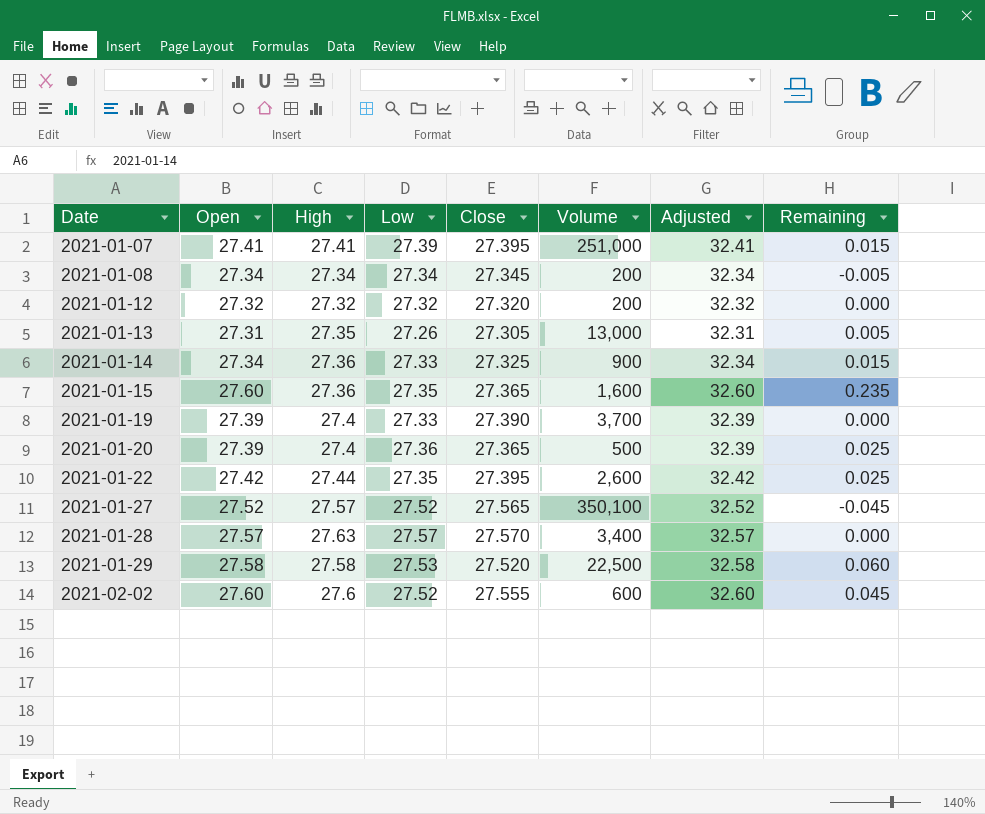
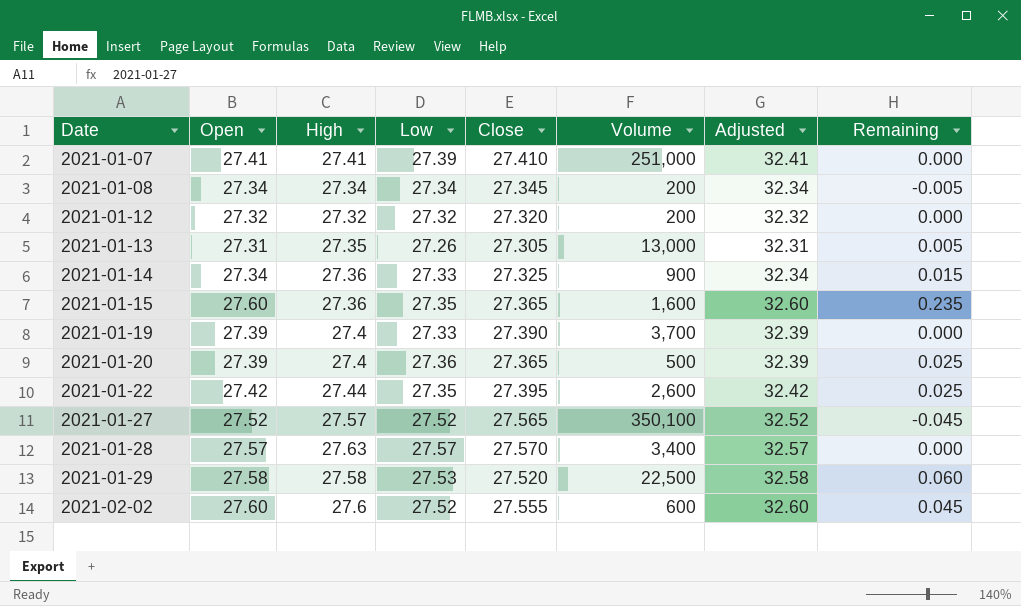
2021-01-07 | Close: 27.395 -> 27.410
2021-01-07 | Remaining: 0.015 -> 0.000

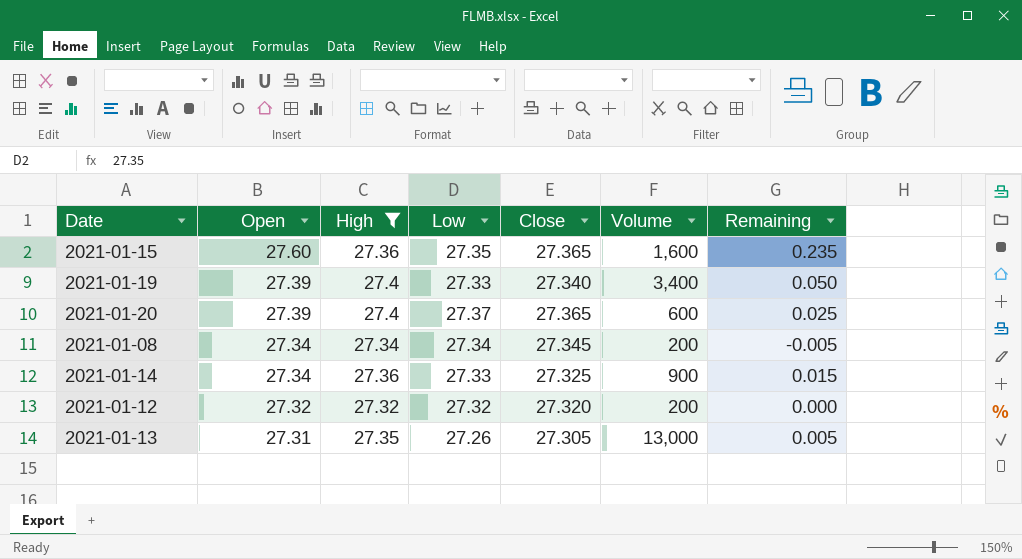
filter: none -> High <= 27.4
row order: Date ascending -> Open descending
column Adjusted | formula: [Open] + 5 -> none
2021-01-19 | Close: 27.390 -> 27.340
2021-01-19 | Volume: 3,700 -> 3,400
2021-01-19 | Remaining: 0.000 -> 0.050
2021-01-20 | Low: 27.36 -> 27.37
2021-01-20 | Volume: 500 -> 600

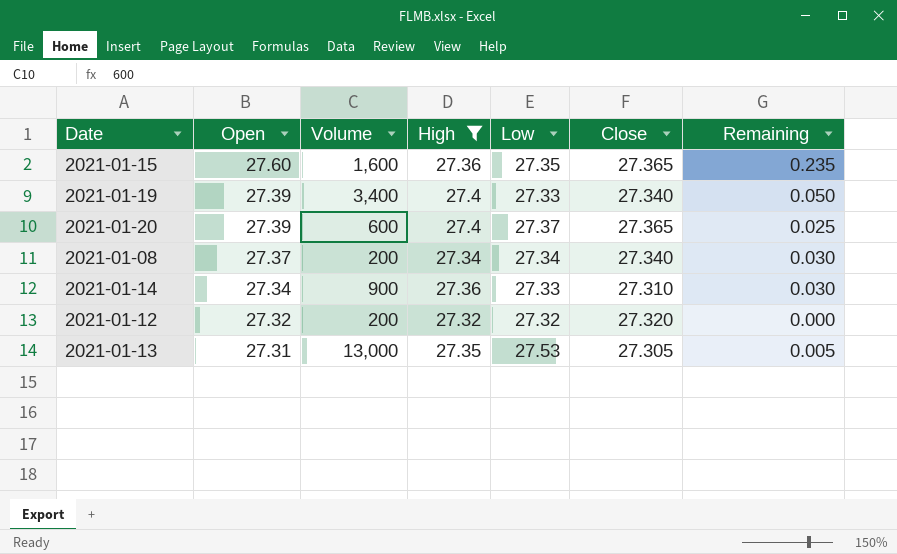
column Volume | position: 6 -> 3
2021-01-08 | Open: 27.34 -> 27.37
2021-01-08 | Close: 27.345 -> 27.340
2021-01-08 | Remaining: -0.005 -> 0.030
2021-01-14 | Close: 27.325 -> 27.310
2021-01-14 | Remaining: 0.015 -> 0.030
2021-01-13 | Low: 27.26 -> 27.53

